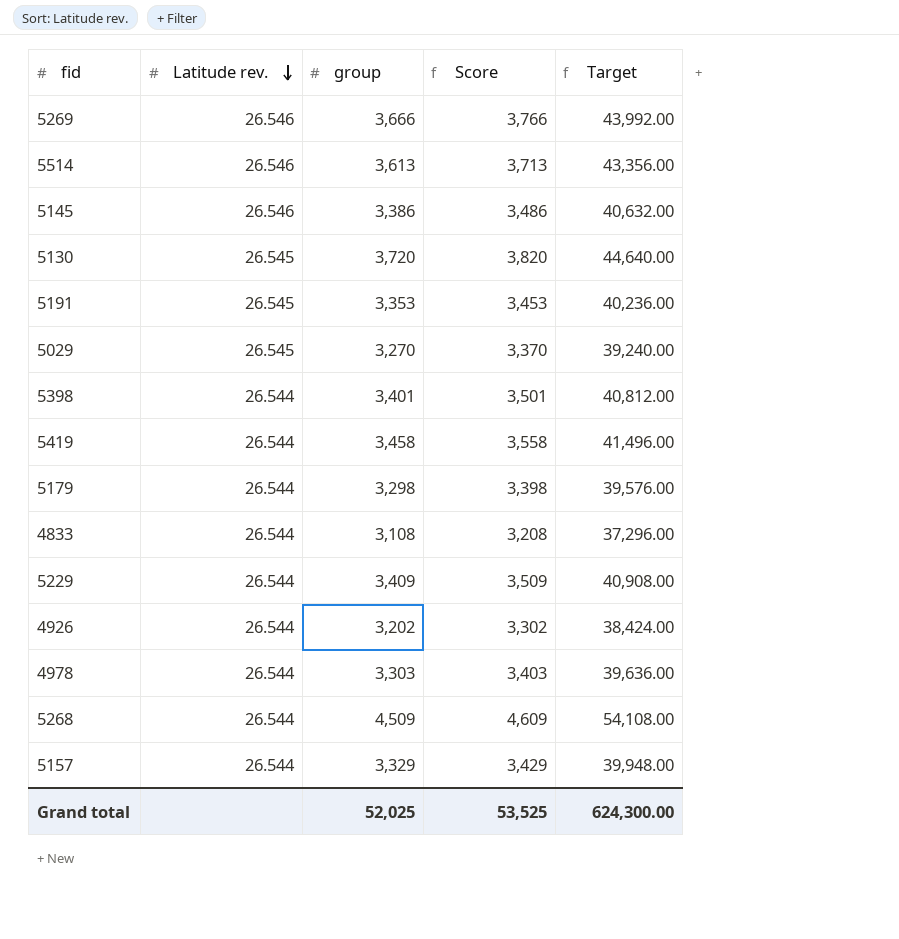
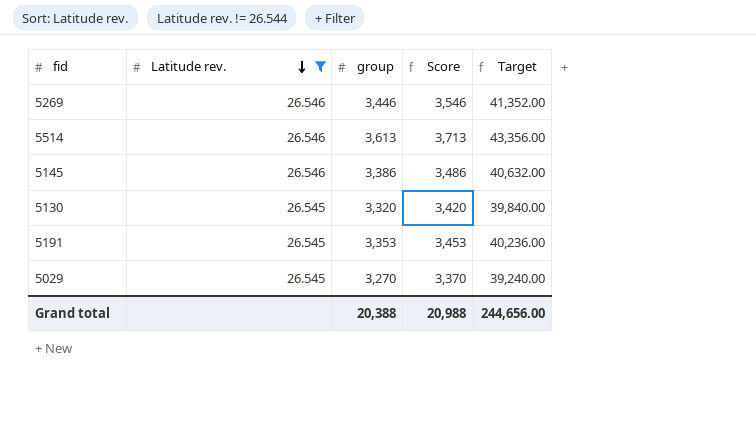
filter: none -> Latitude rev. != 26.544
5269 | group: 3,666 -> 3,446
5269 | Score: 3,766 -> 3,546
5269 | Target: 43,992.00 -> 41,352.00
5130 | group: 3,720 -> 3,320
5130 | Score: 3,820 -> 3,420
5130 | Target: 44,640.00 -> 39,840.00
Grand total | group: 52,025 -> 20,388
Grand total | Score: 53,525 -> 20,988
Grand total | Target: 624,300.00 -> 244,656.00

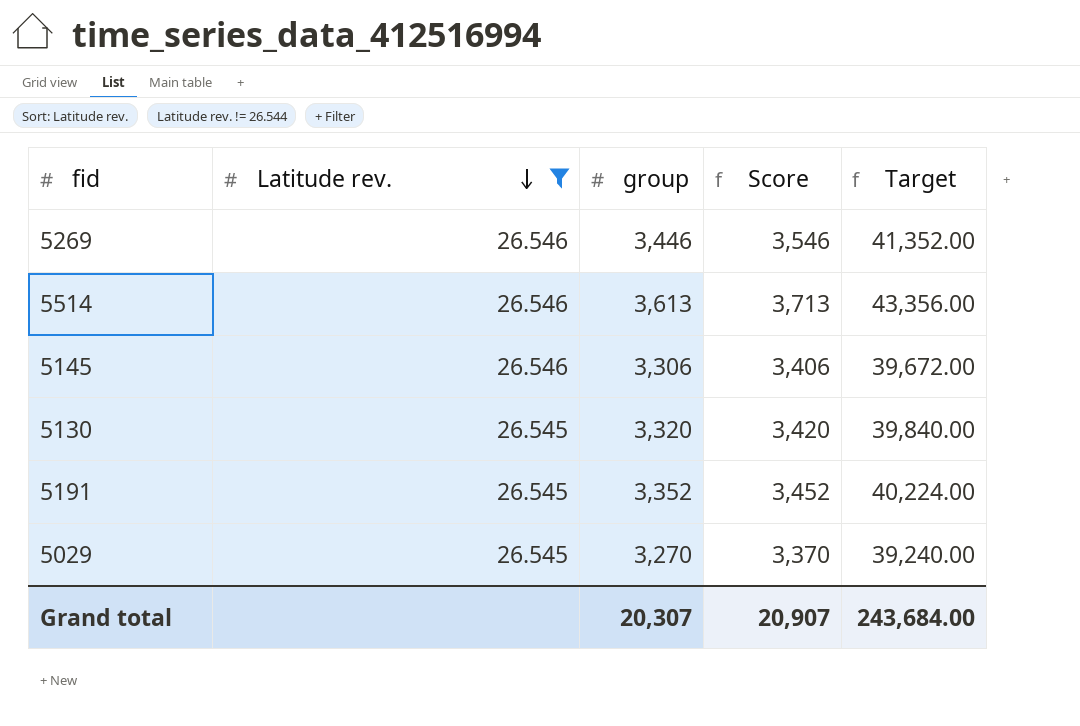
5145 | group: 3,386 -> 3,306
5145 | Score: 3,486 -> 3,406
5145 | Target: 40,632.00 -> 39,672.00
5191 | group: 3,353 -> 3,352
5191 | Score: 3,453 -> 3,452
5191 | Target: 40,236.00 -> 40,224.00
Grand total | group: 20,388 -> 20,307
Grand total | Score: 20,988 -> 20,907
Grand total | Target: 244,656.00 -> 243,684.00

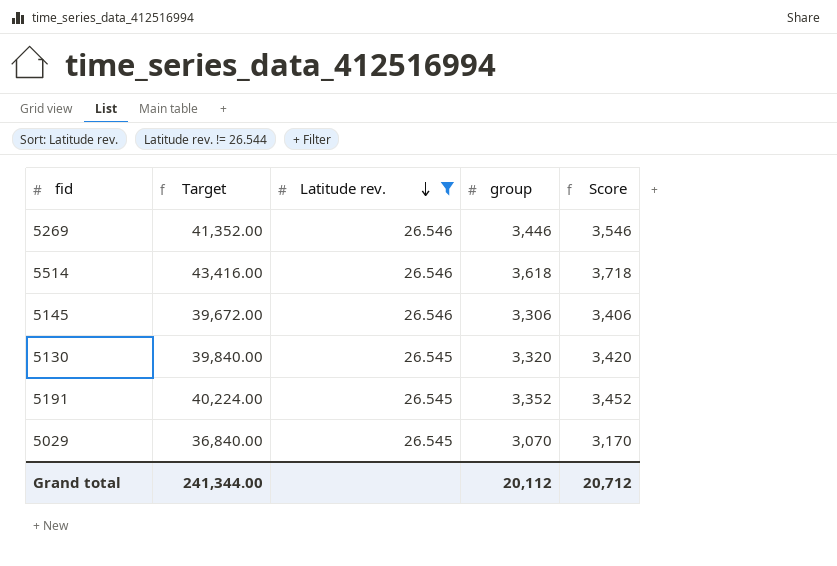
column Target | position: 5 -> 2
5514 | Target: 43,356.00 -> 43,416.00
5514 | group: 3,613 -> 3,618
5514 | Score: 3,713 -> 3,718
5029 | Target: 39,240.00 -> 36,840.00
5029 | group: 3,270 -> 3,070
5029 | Score: 3,370 -> 3,170
Grand total | Target: 243,684.00 -> 241,344.00
Grand total | group: 20,307 -> 20,112
Grand total | Score: 20,907 -> 20,712

